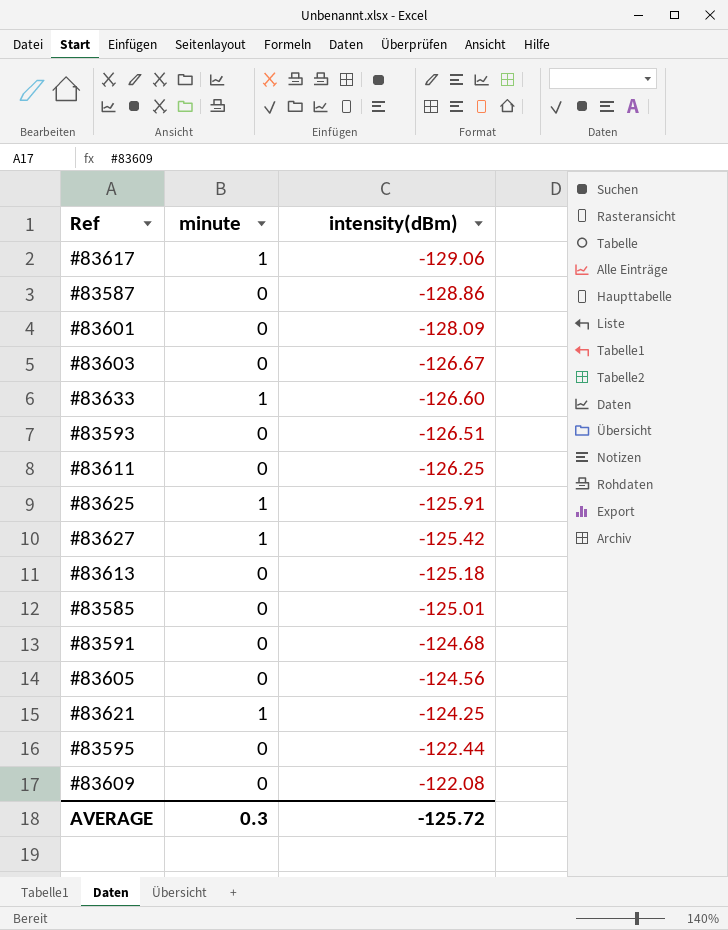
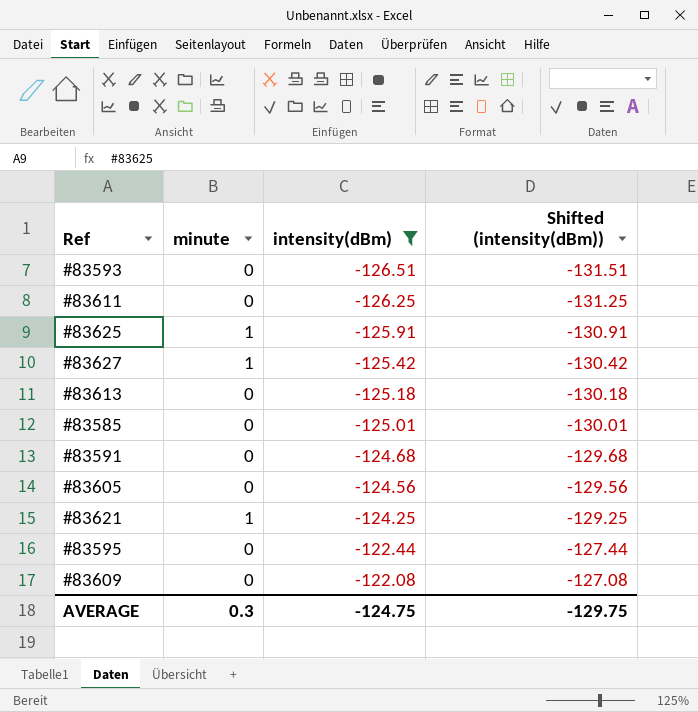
filter: none -> intensity(dBm) >= -126.51
column Shifted (intensity(dBm)) | formula: none -> [intensity(dBm)] - 5
AVERAGE | intensity(dBm): -125.72 -> -124.75

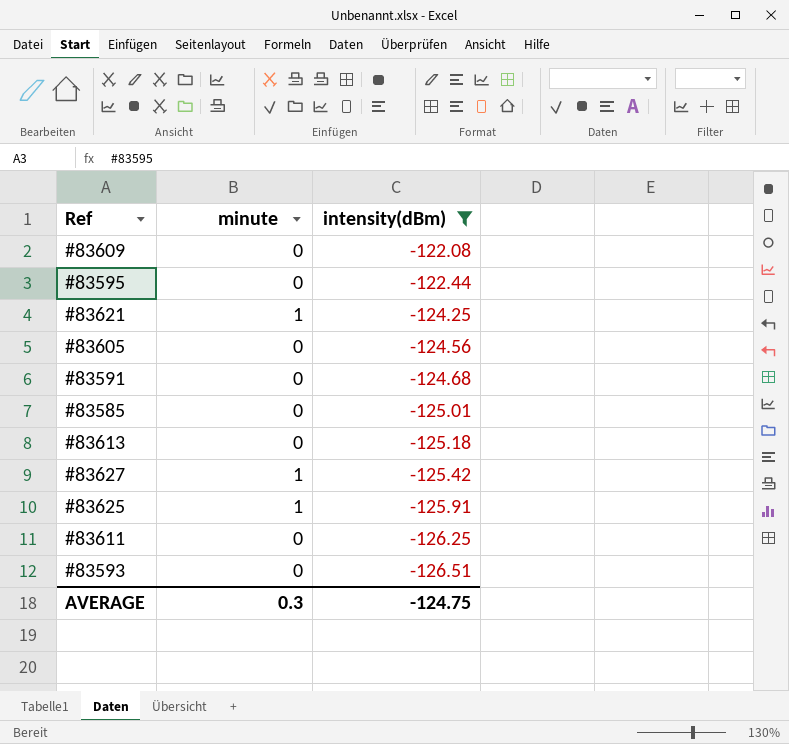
row order: intensity(dBm) ascending -> intensity(dBm) descending
column Shifted (intensity(dBm)) | formula: [intensity(dBm)] - 5 -> none

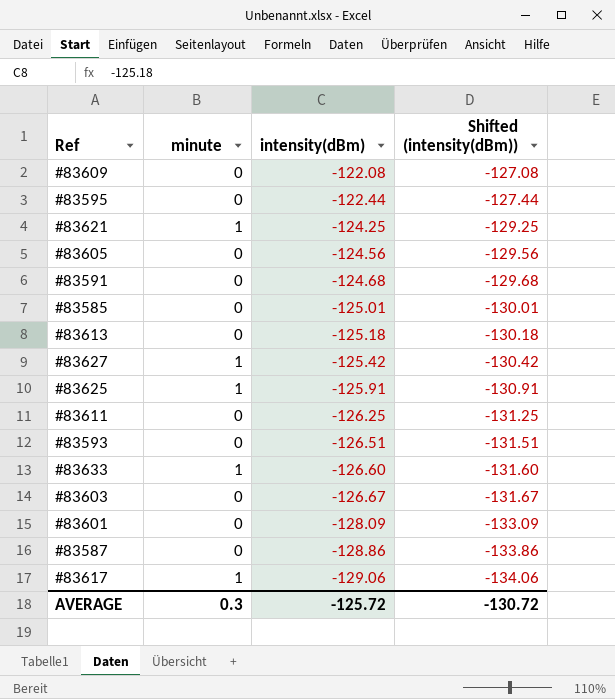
filter: intensity(dBm) >= -126.51 -> none
column Shifted (intensity(dBm)) | formula: none -> [intensity(dBm)] - 5
AVERAGE | intensity(dBm): -124.75 -> -125.72

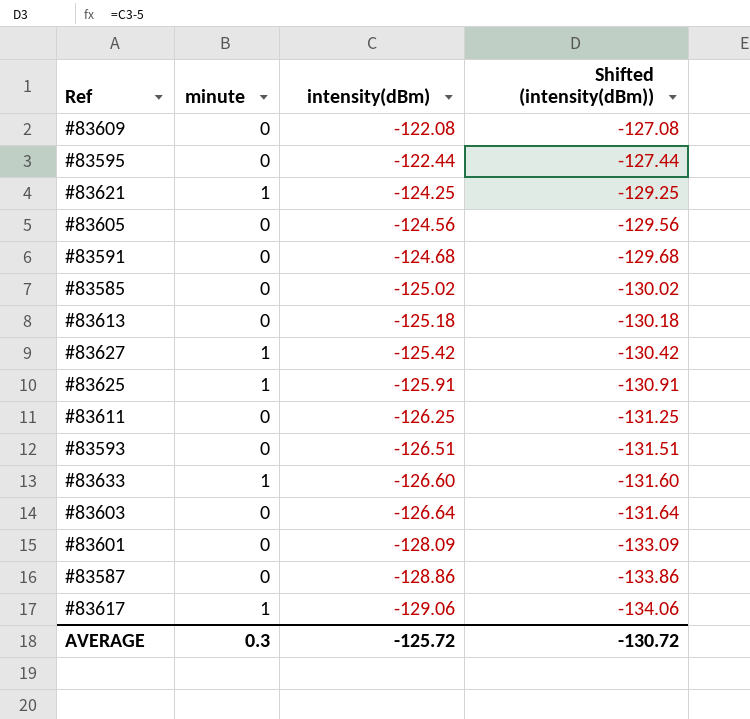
#83585 | intensity(dBm): -125.01 -> -125.02
#83585 | Shifted (intensity(dBm)): -130.01 -> -130.02
#83603 | intensity(dBm): -126.67 -> -126.64
#83603 | Shifted (intensity(dBm)): -131.67 -> -131.64

